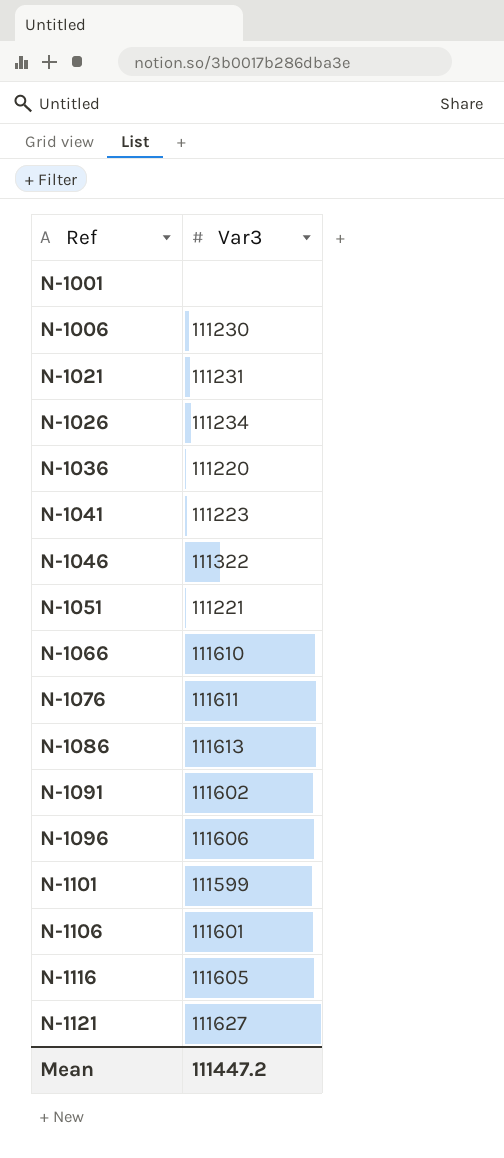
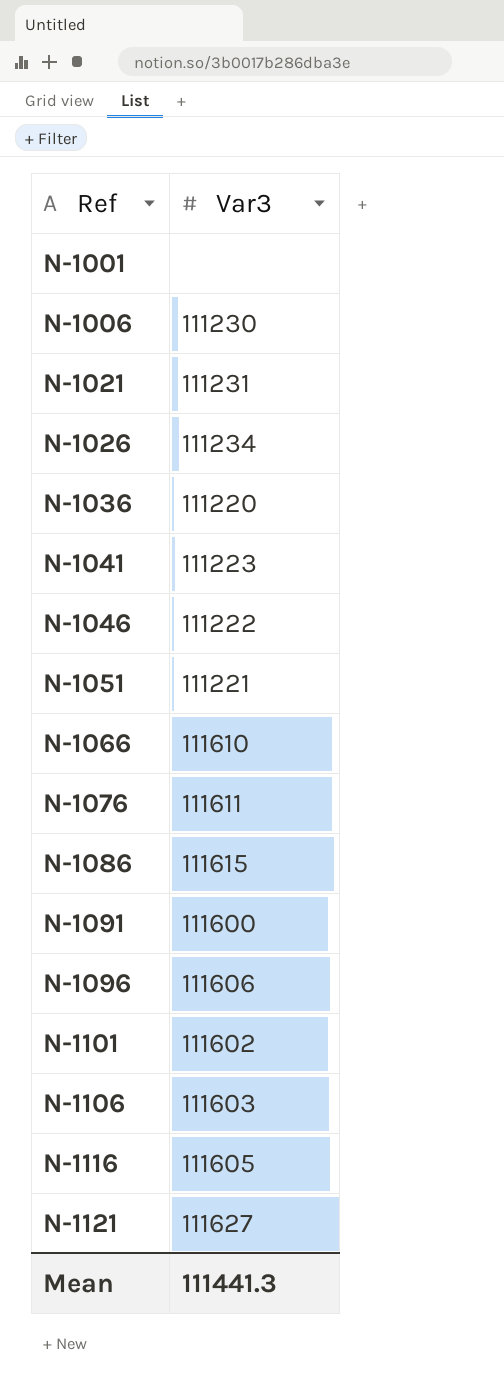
N-1046 | Var3: 111322 -> 111222
N-1086 | Var3: 111613 -> 111615
N-1091 | Var3: 111602 -> 111600
N-1101 | Var3: 111599 -> 111602
N-1106 | Var3: 111601 -> 111603
Mean | Var3: 111447.2 -> 111441.3

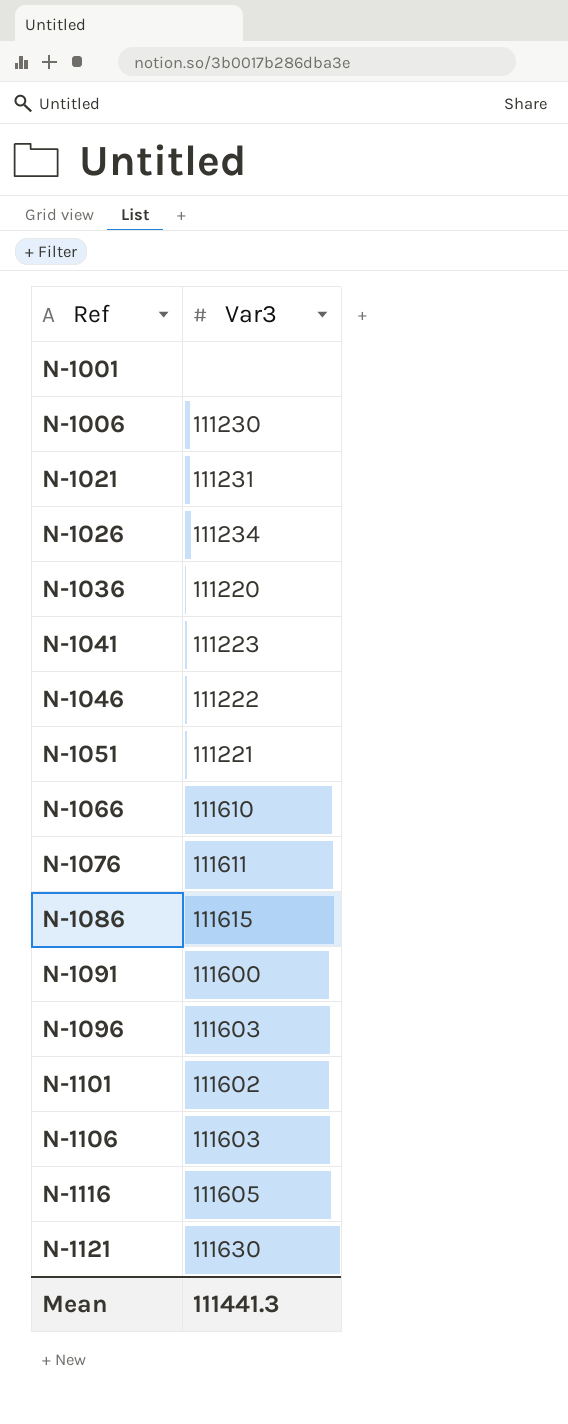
N-1096 | Var3: 111606 -> 111603
N-1121 | Var3: 111627 -> 111630

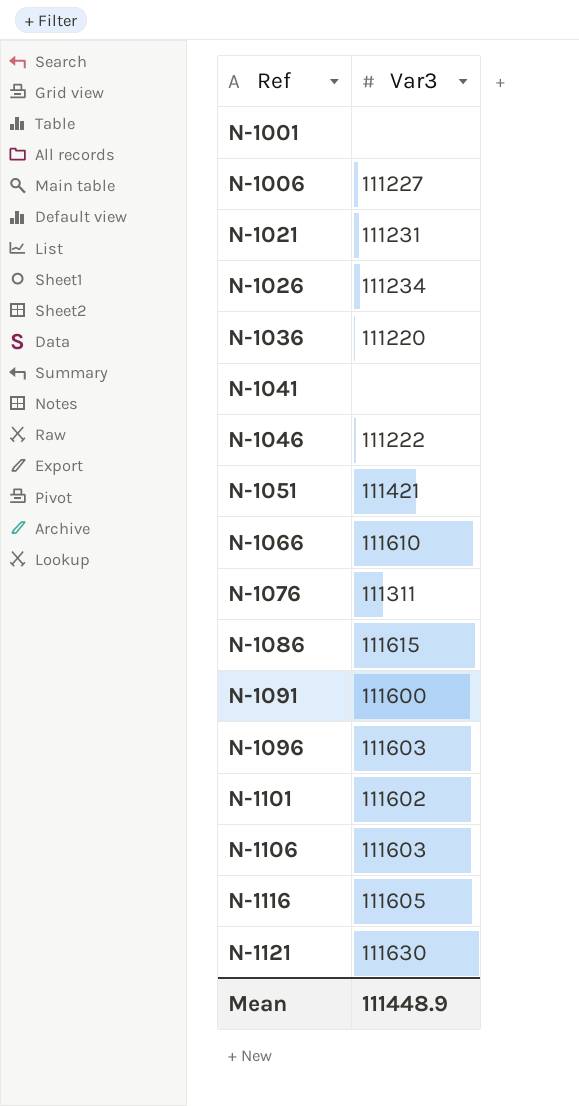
N-1006 | Var3: 111230 -> 111227
N-1041 | Var3: 111223 -> none
N-1051 | Var3: 111221 -> 111421
N-1076 | Var3: 111611 -> 111311
Mean | Var3: 111441.3 -> 111448.9

